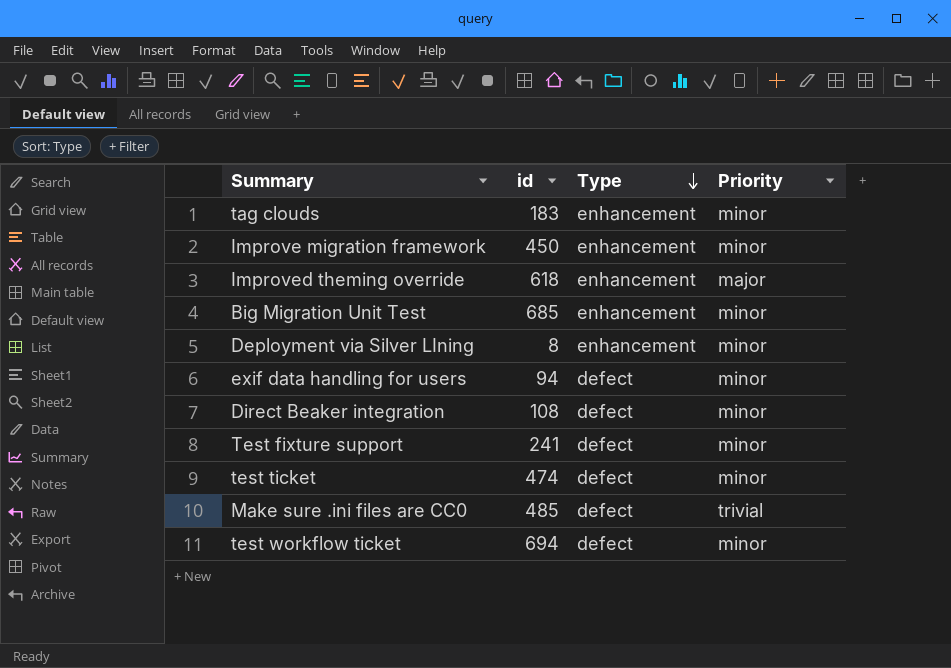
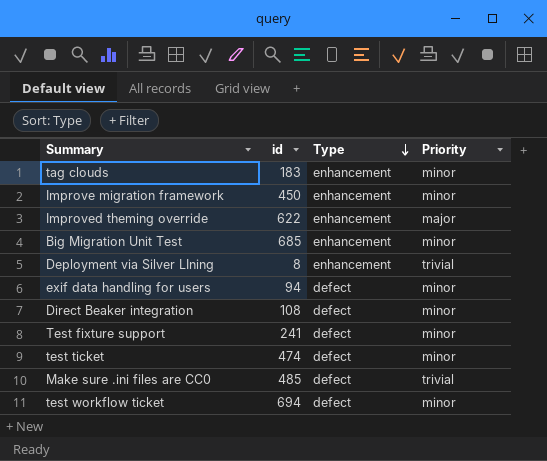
Improved theming override | id: 618 -> 622
Deployment via Silver LIning | Priority: minor -> trivial

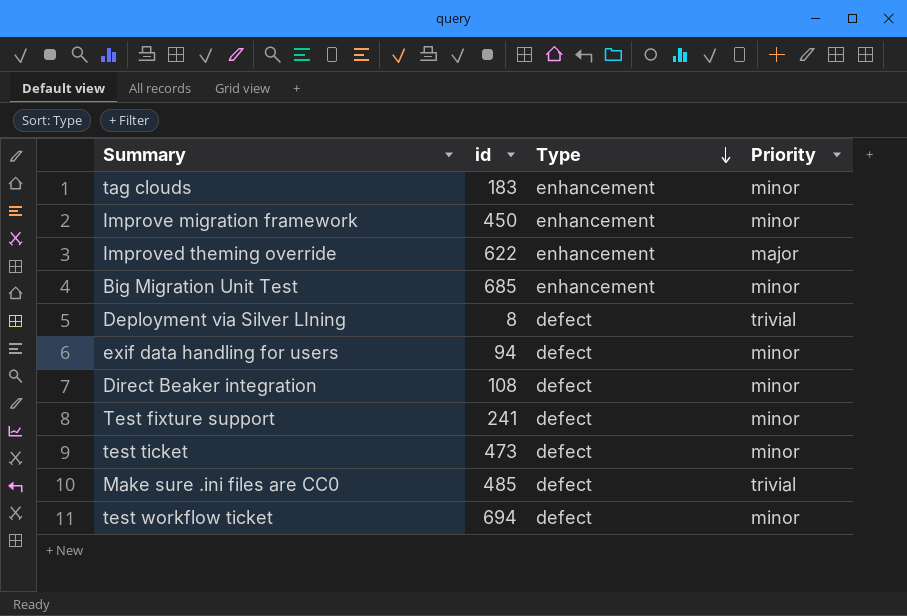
Deployment via Silver LIning | Type: enhancement -> defect
test ticket | id: 474 -> 473

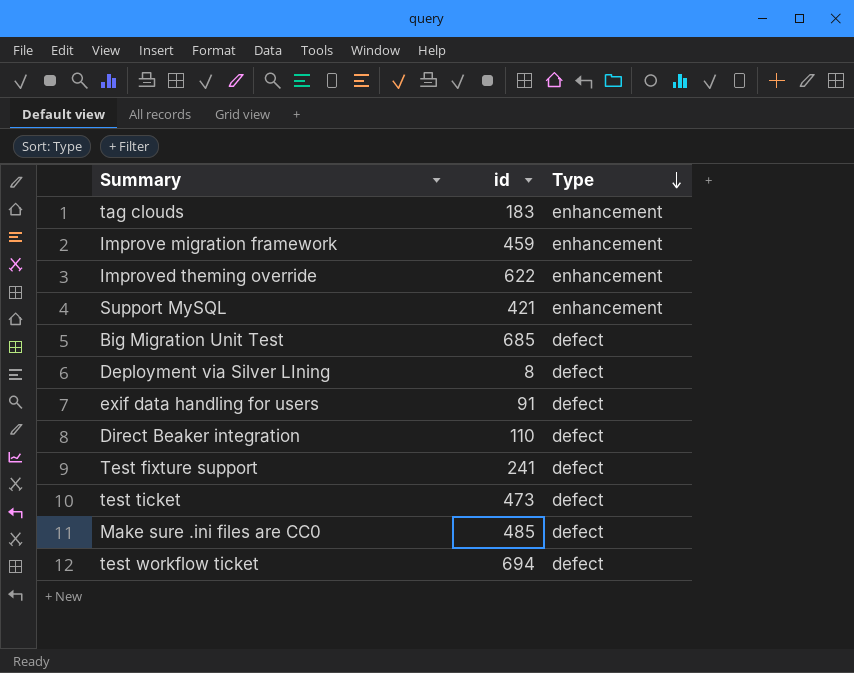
column Priority | position: 4 -> none
Improve migration framework | id: 450 -> 459
row Support MySQL: none -> 421 | enhancement
Big Migration Unit Test | Type: enhancement -> defect
exif data handling for users | id: 94 -> 91
Direct Beaker integration | id: 108 -> 110

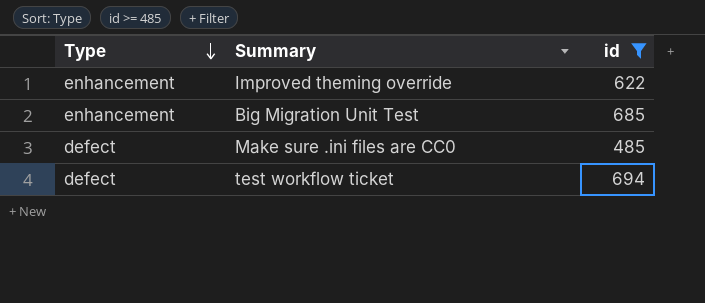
filter: none -> id >= 485
column Type | position: 3 -> 1
Big Migration Unit Test | Type: defect -> enhancement

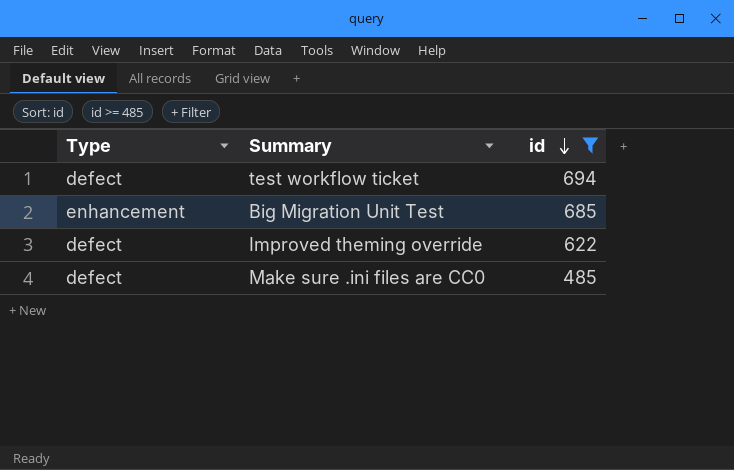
row order: Type descending -> id descending
Improved theming override | Type: enhancement -> defect

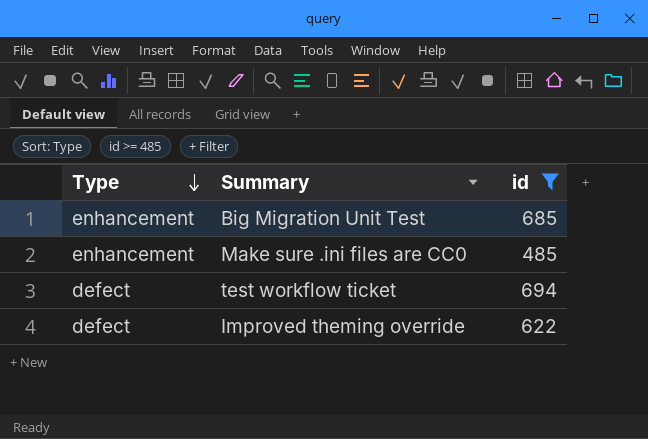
row order: id descending -> Type descending
Make sure .ini files are CC0 | Type: defect -> enhancement

